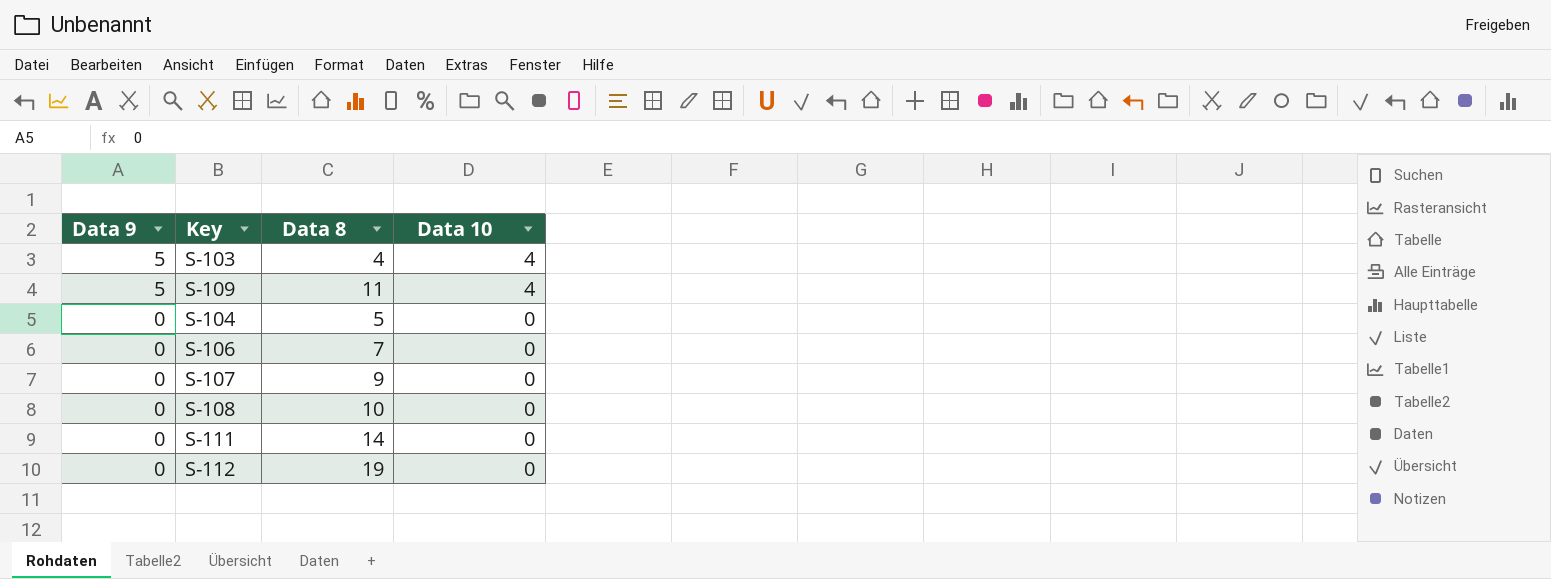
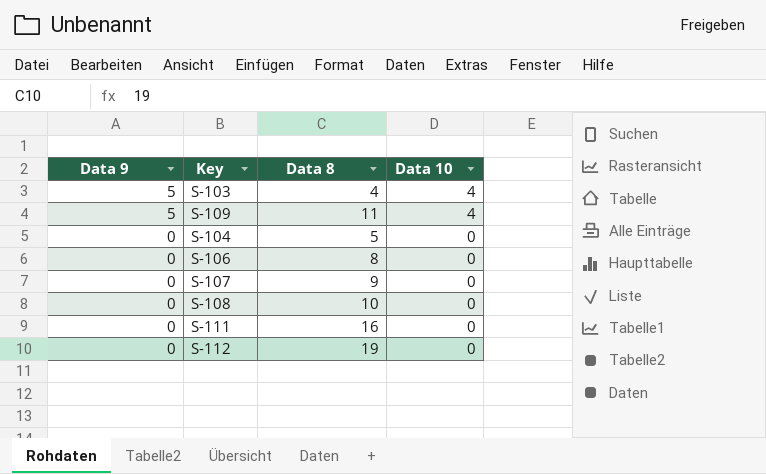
S-106 | Data 8: 7 -> 8
S-111 | Data 8: 14 -> 16

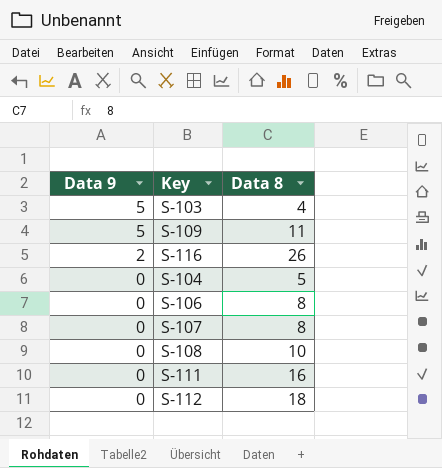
column Data 10 | position: 4 -> none
row S-116: none -> 2 | 26
S-107 | Data 8: 9 -> 8
S-112 | Data 8: 19 -> 18

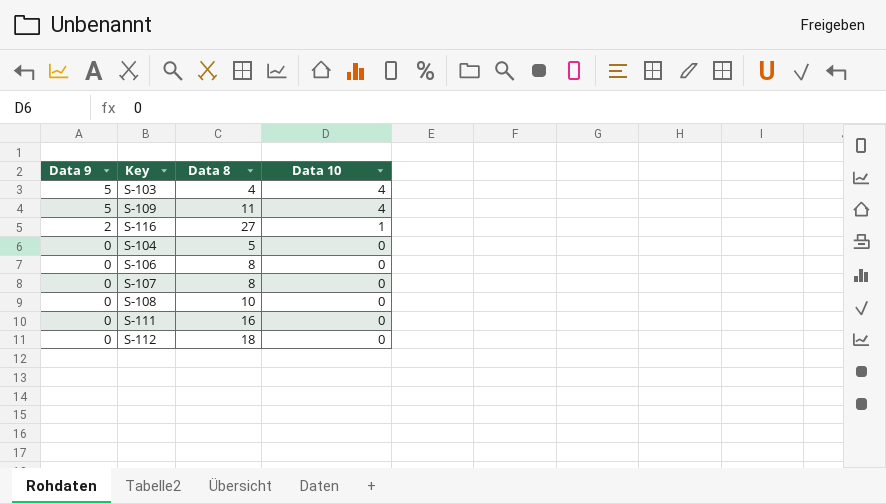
column Data 10 | position: none -> 4
S-116 | Data 8: 26 -> 27

